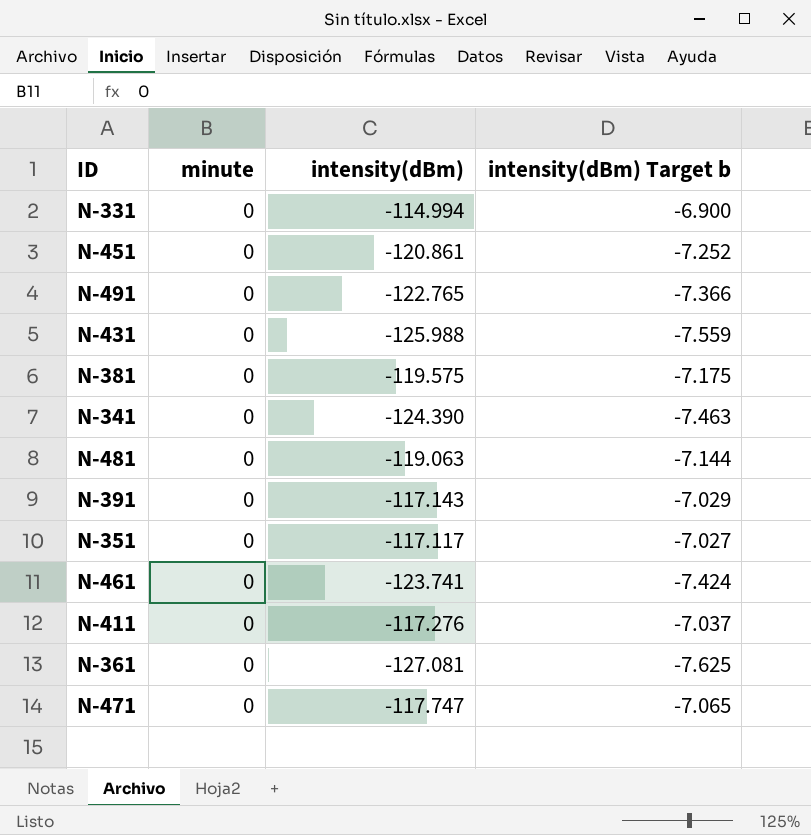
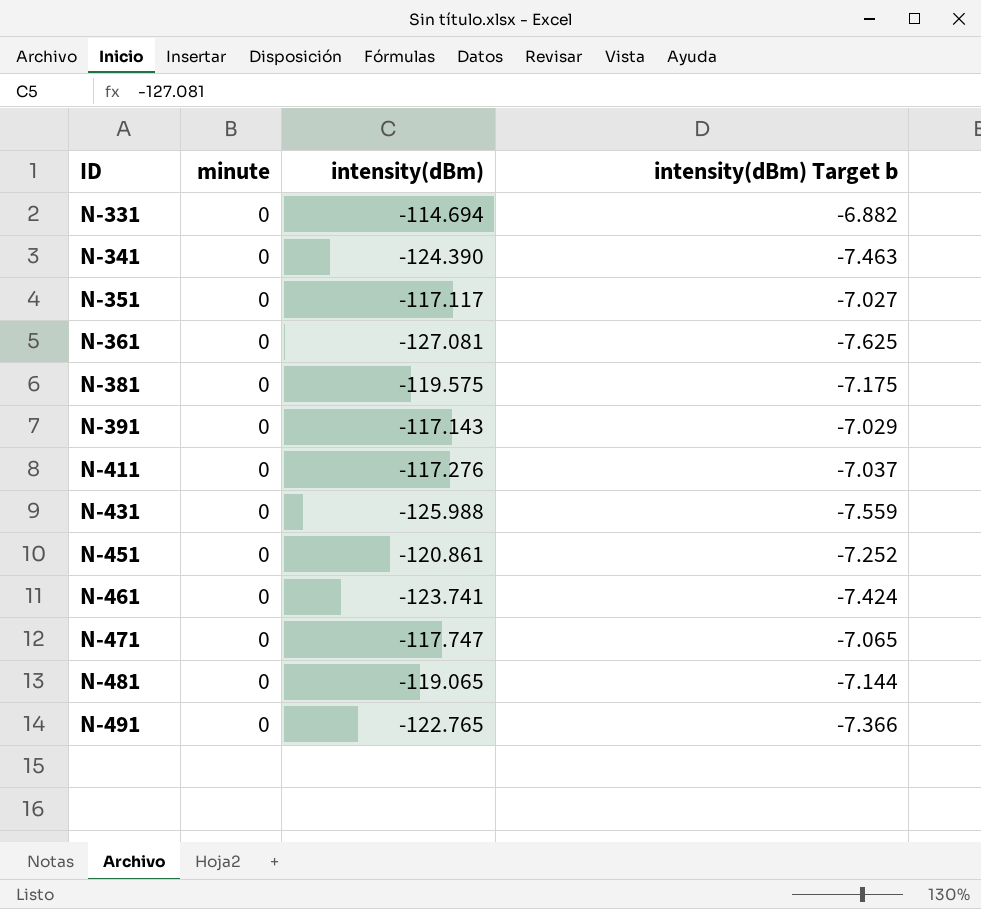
row order: none -> ID ascending
N-331 | intensity(dBm): -114.994 -> -114.694
N-331 | intensity(dBm) Target b: -6.900 -> -6.882
N-481 | intensity(dBm): -119.063 -> -119.065

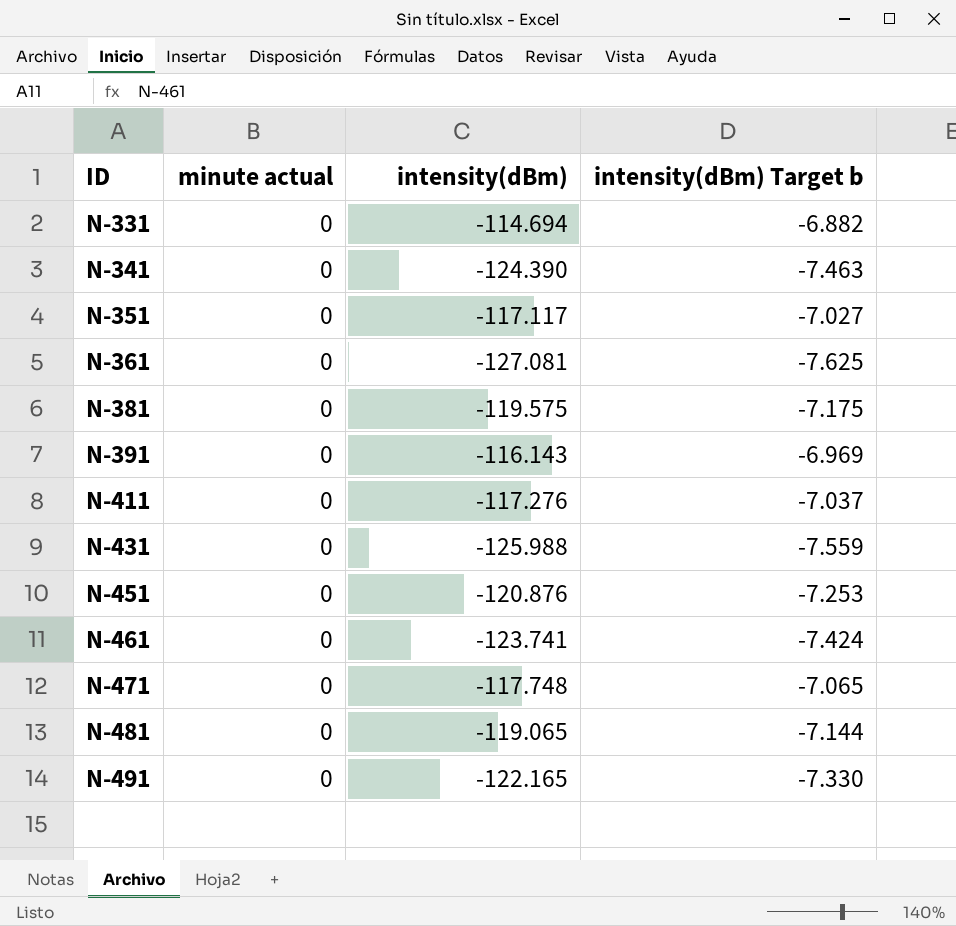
column name: minute -> minute actual
N-391 | intensity(dBm): -117.143 -> -116.143
N-391 | intensity(dBm) Target b: -7.029 -> -6.969
N-451 | intensity(dBm): -120.861 -> -120.876
N-451 | intensity(dBm) Target b: -7.252 -> -7.253
N-471 | intensity(dBm): -117.747 -> -117.748
N-491 | intensity(dBm): -122.765 -> -122.165
N-491 | intensity(dBm) Target b: -7.366 -> -7.330

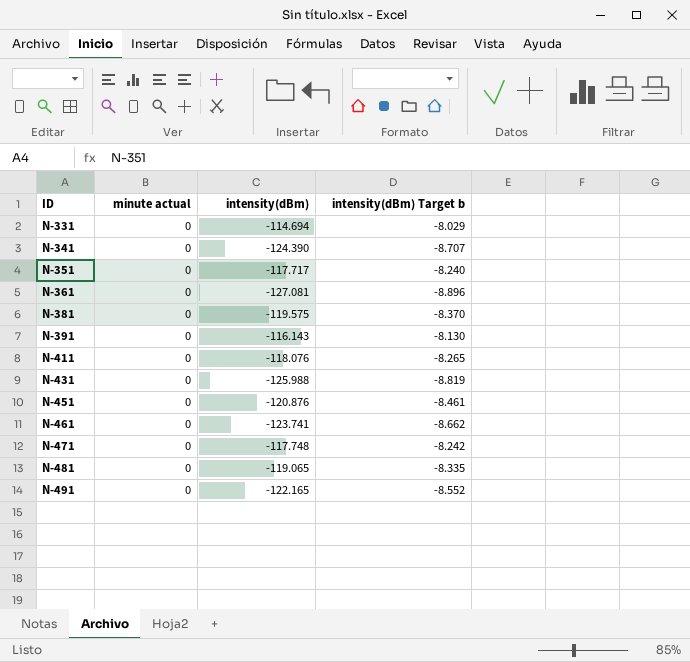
column intensity(dBm) Target b | formula: [intensity(dBm)] * 0.06 -> [intensity(dBm)] * 0.07
N-351 | intensity(dBm): -117.117 -> -117.717
N-411 | intensity(dBm): -117.276 -> -118.076

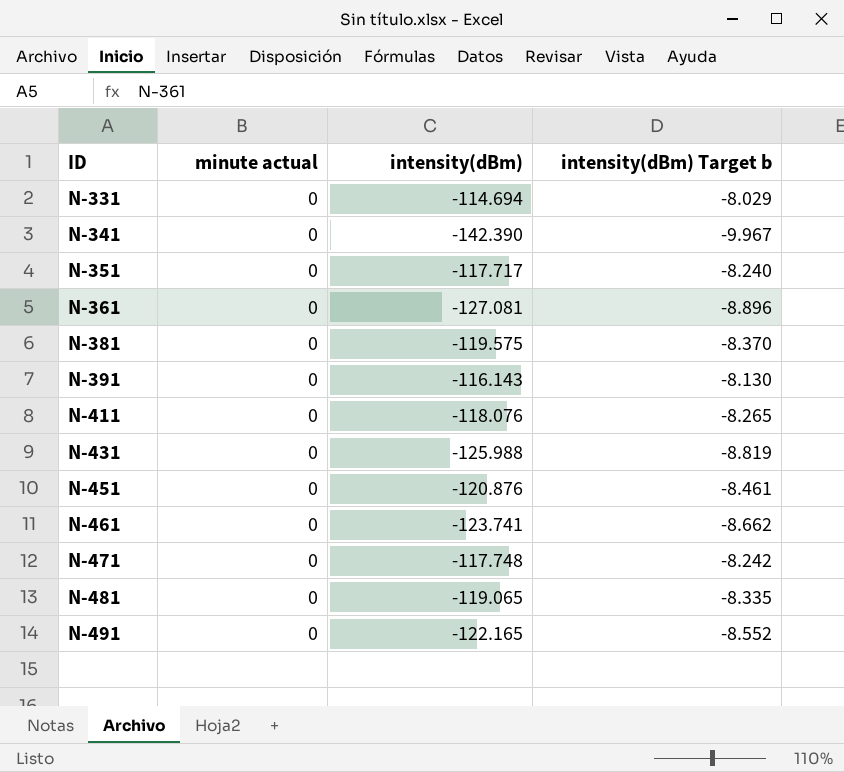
N-341 | intensity(dBm): -124.390 -> -142.390
N-341 | intensity(dBm) Target b: -8.707 -> -9.967

